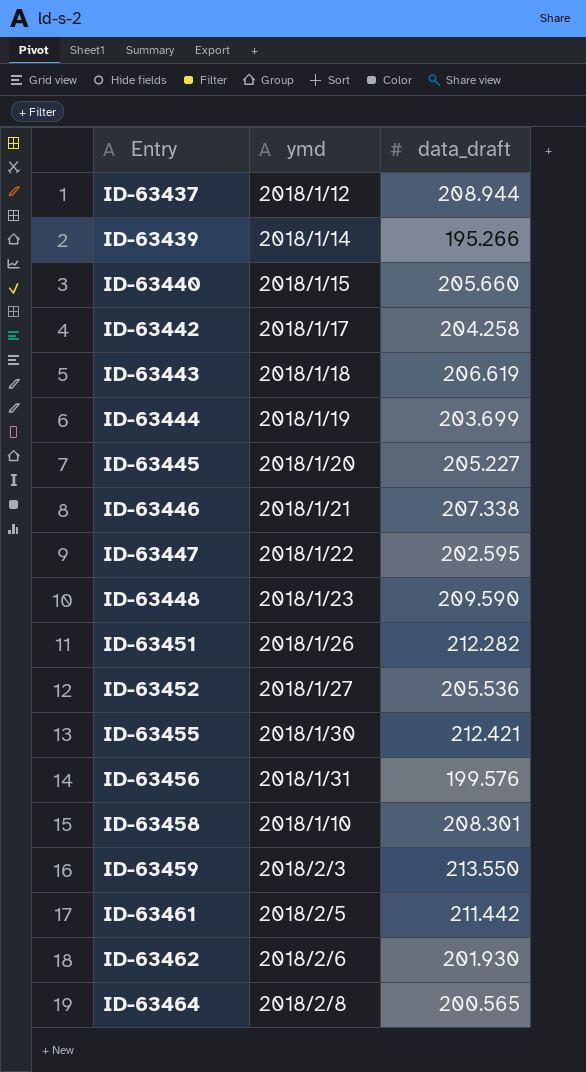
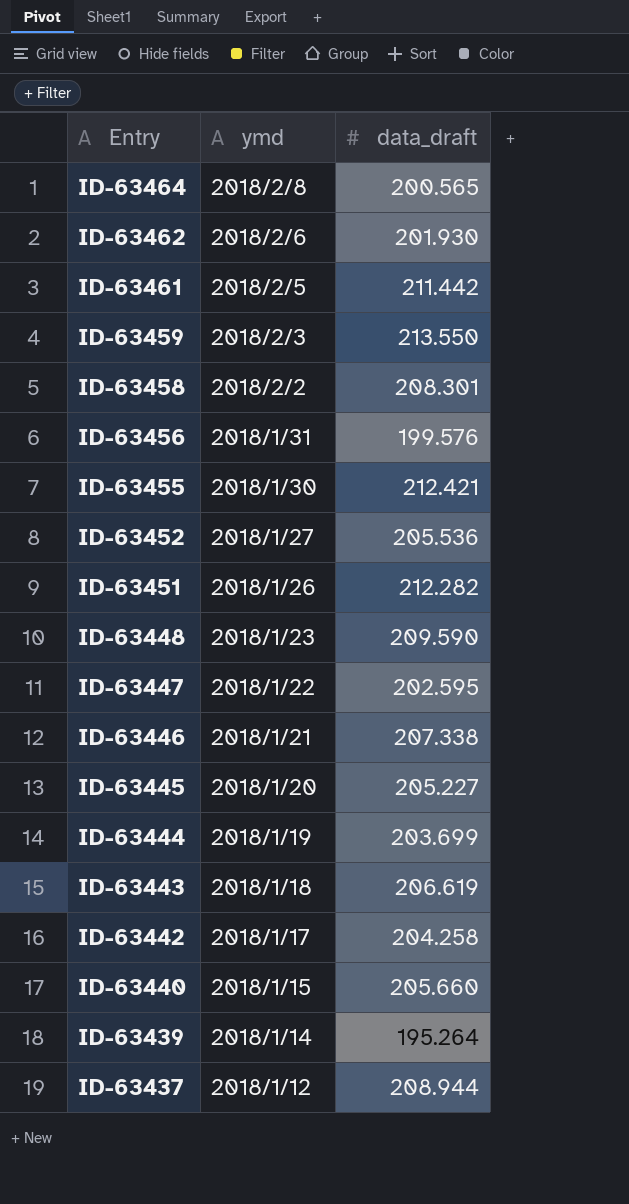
row order: Entry ascending -> Entry descending
ID-63458 | ymd: 2018/1/10 -> 2018/2/2
ID-63439 | data_draft: 195.266 -> 195.264

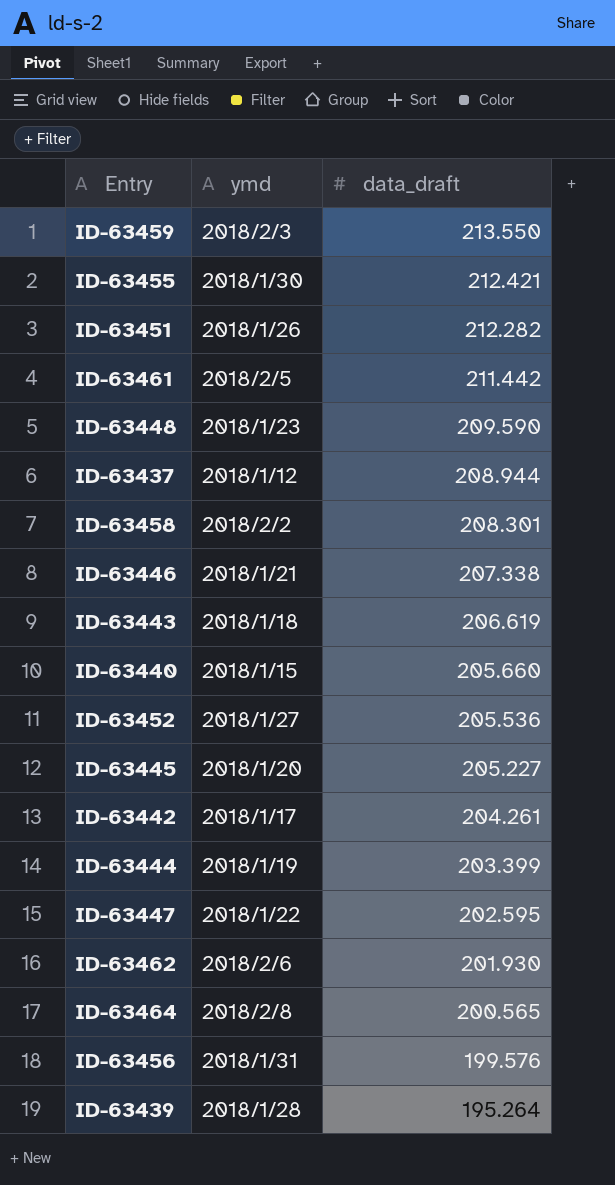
row order: Entry descending -> data_draft descending
ID-63442 | data_draft: 204.258 -> 204.261
ID-63444 | data_draft: 203.699 -> 203.399
ID-63439 | ymd: 2018/1/14 -> 2018/1/28

